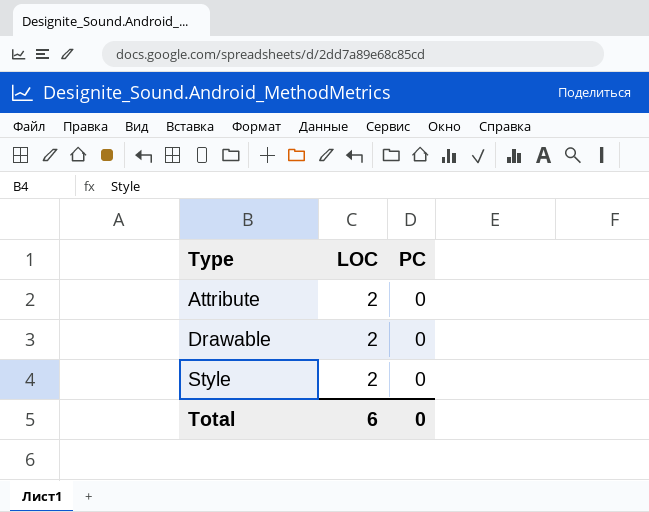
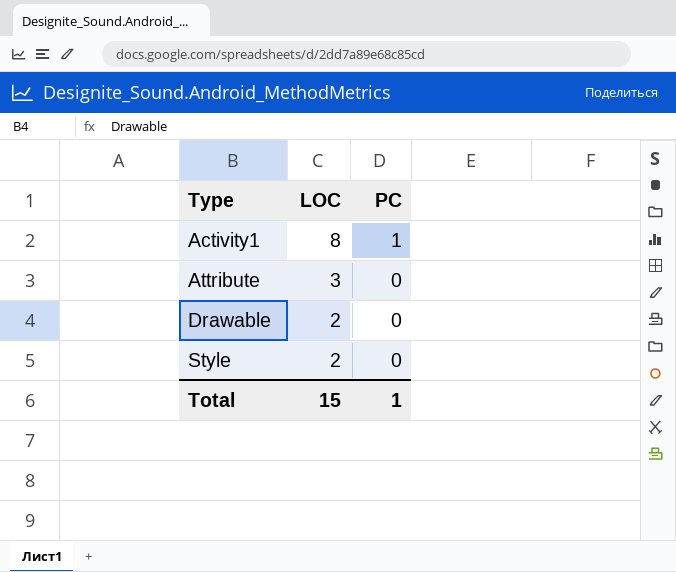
row Activity1: none -> 8 | 1
Attribute | LOC: 2 -> 3
Total | LOC: 6 -> 15
Total | PC: 0 -> 1

